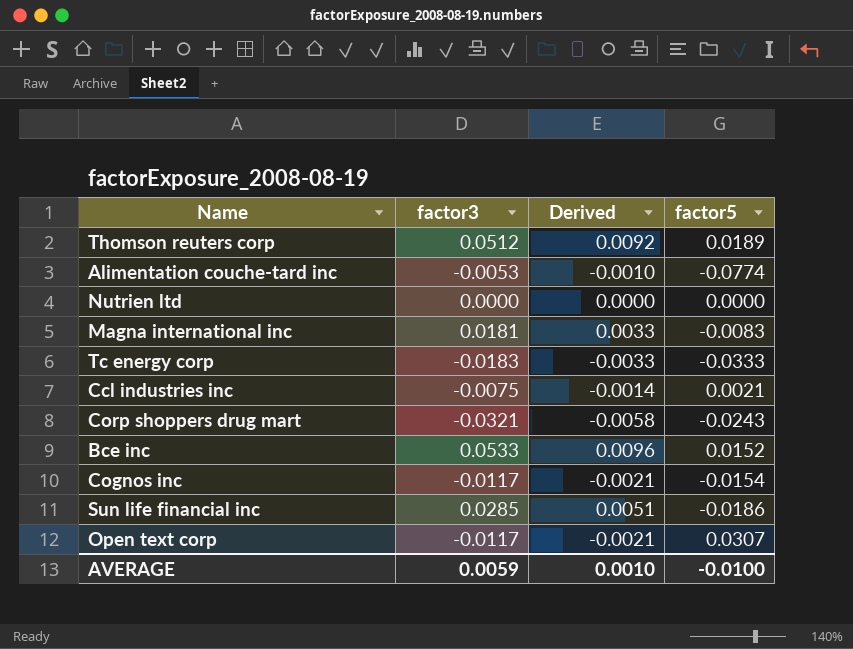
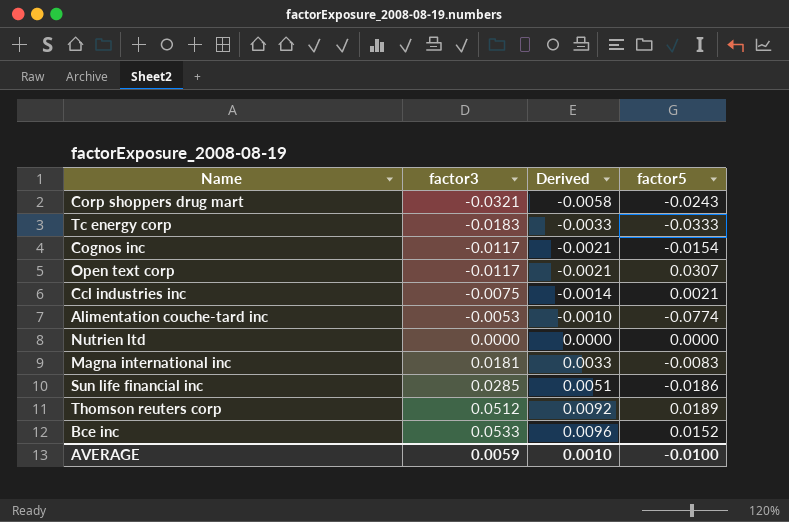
row order: none -> factor3 ascending

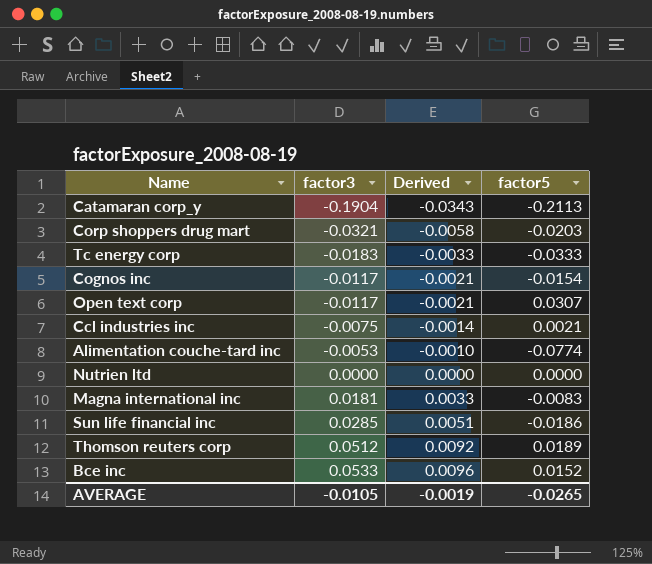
row Catamaran corp_y: none -> -0.1904 | -0.0343 | -0.2113
Corp shoppers drug mart | factor5: -0.0243 -> -0.0203
AVERAGE | factor3: 0.0059 -> -0.0105
AVERAGE | Derived: 0.0010 -> -0.0019
AVERAGE | factor5: -0.0100 -> -0.0265

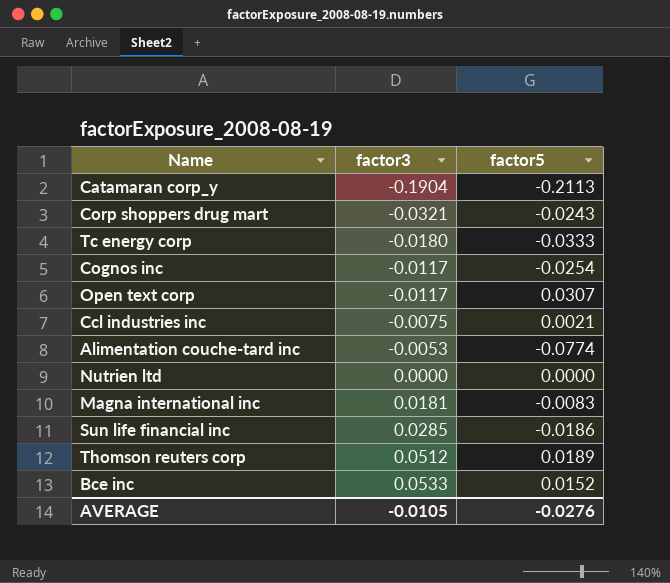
column Derived | formula: [factor3] * 0.18 -> none
Corp shoppers drug mart | factor5: -0.0203 -> -0.0243
Tc energy corp | factor3: -0.0183 -> -0.0180
Cognos inc | factor5: -0.0154 -> -0.0254
AVERAGE | factor5: -0.0265 -> -0.0276

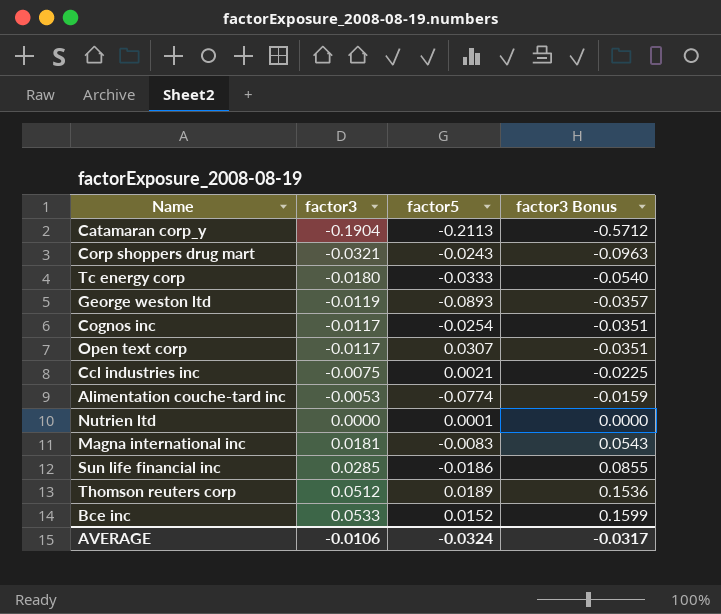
column factor3 Bonus | formula: none -> [factor3] * 3
row George weston ltd: none -> -0.0119 | -0.0893 | -0.0357
Nutrien ltd | factor5: 0.0000 -> 0.0001
AVERAGE | factor3: -0.0105 -> -0.0106
AVERAGE | factor5: -0.0276 -> -0.0324

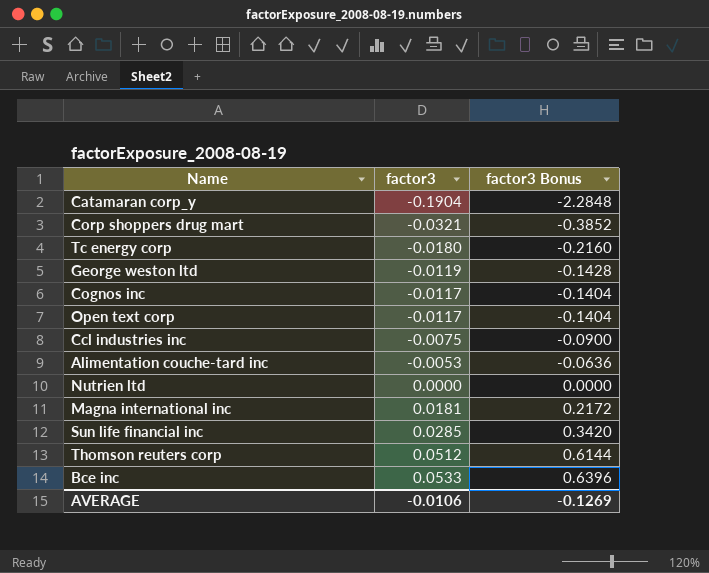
column factor5 | position: 3 -> none
column factor3 Bonus | formula: [factor3] * 3 -> [factor3] * 12
AVERAGE | factor3 Bonus: -0.0317 -> -0.1269

